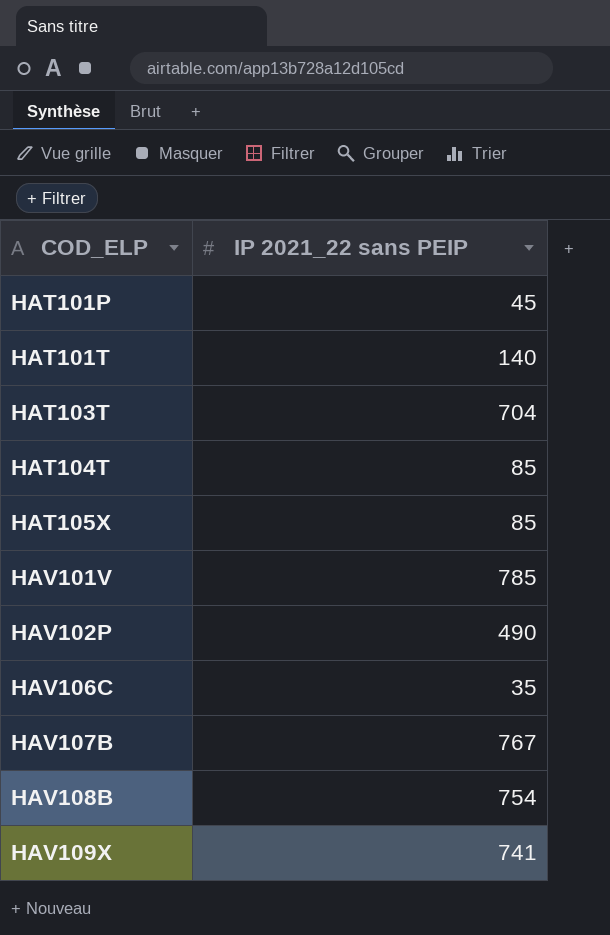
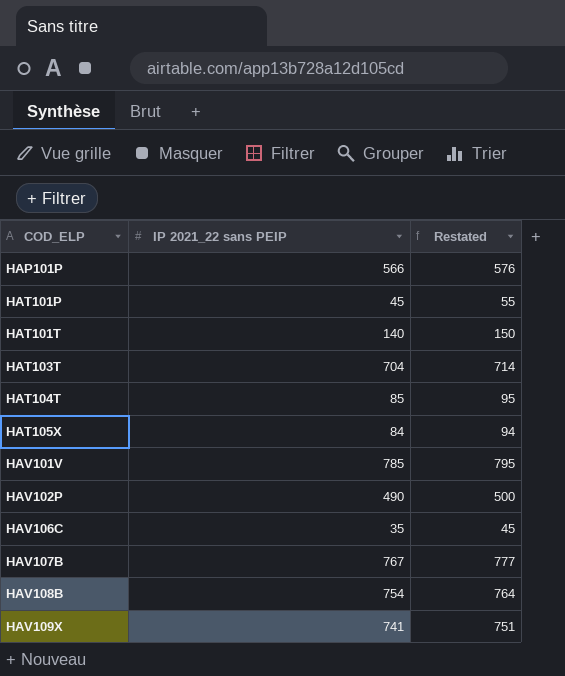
column Restated | formula: none -> [IP 2021_22 sans PEIP] + 10
row HAP101P: none -> 566 | 576
HAT105X | IP 2021_22 sans PEIP: 85 -> 84

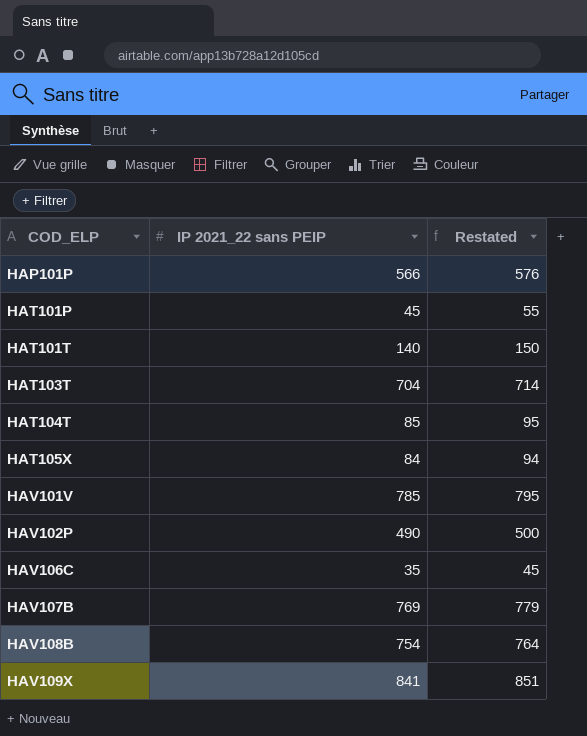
HAV107B | IP 2021_22 sans PEIP: 767 -> 769
HAV107B | Restated: 777 -> 779
HAV109X | IP 2021_22 sans PEIP: 741 -> 841
HAV109X | Restated: 751 -> 851

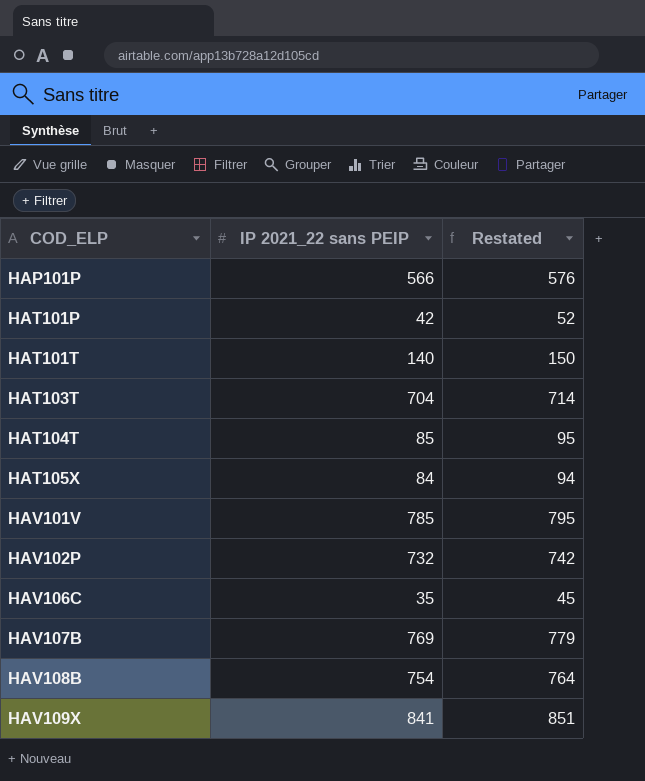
HAT101P | IP 2021_22 sans PEIP: 45 -> 42
HAT101P | Restated: 55 -> 52
HAV102P | IP 2021_22 sans PEIP: 490 -> 732
HAV102P | Restated: 500 -> 742

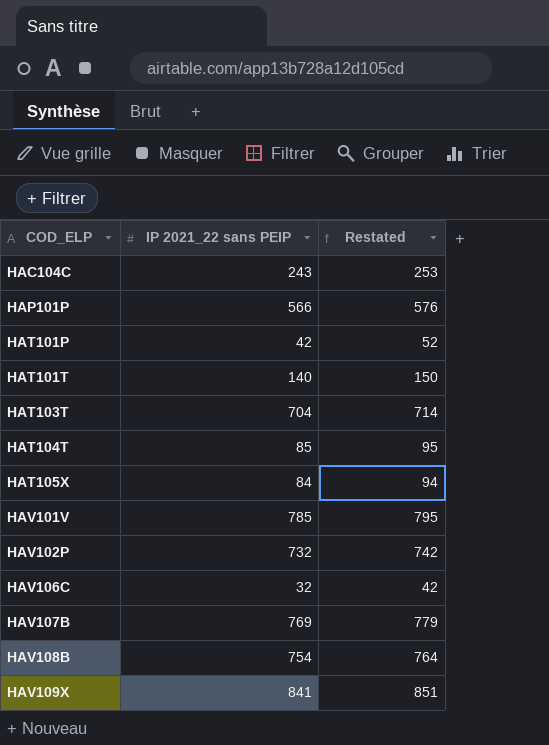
row HAC104C: none -> 243 | 253
HAV106C | IP 2021_22 sans PEIP: 35 -> 32
HAV106C | Restated: 45 -> 42

